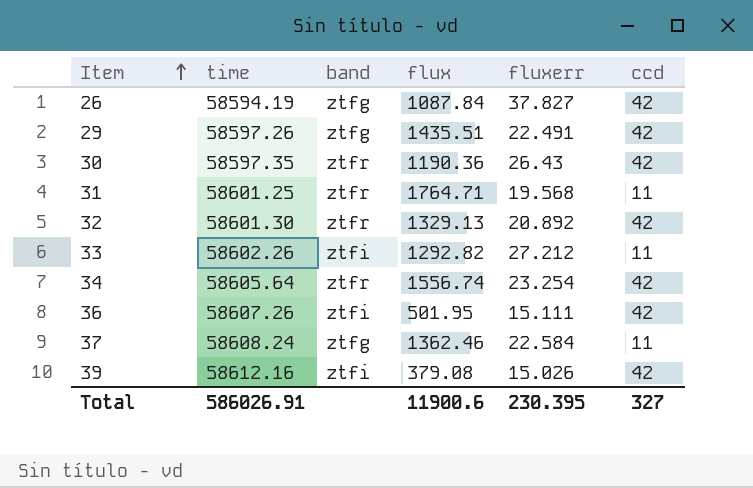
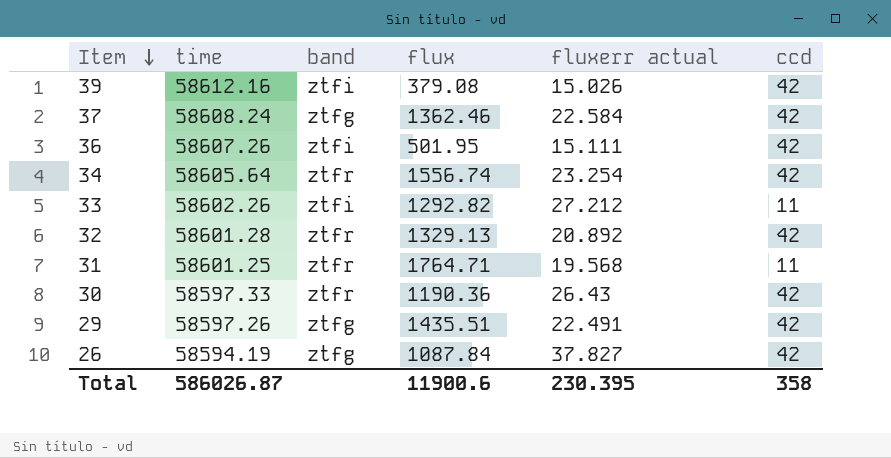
row order: Item ascending -> Item descending
column name: fluxerr -> fluxerr actual
37 | ccd: 11 -> 42
32 | time: 58601.30 -> 58601.28
30 | time: 58597.35 -> 58597.33
Total | time: 586026.91 -> 586026.87
Total | ccd: 327 -> 358

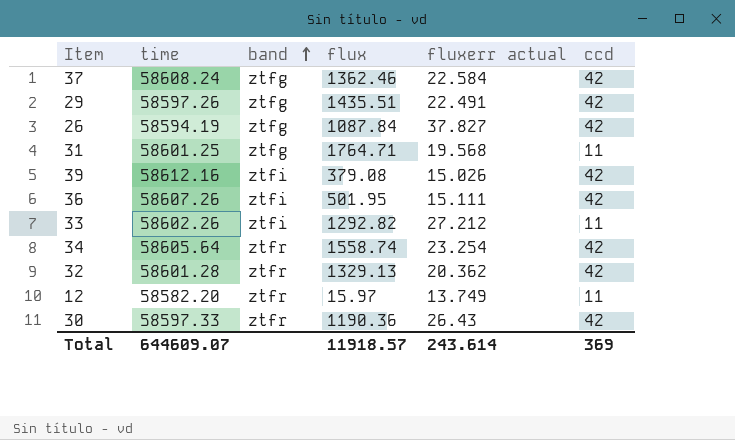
row order: Item descending -> band ascending
31 | band: ztfr -> ztfg
34 | flux: 1556.74 -> 1558.74
32 | fluxerr actual: 20.892 -> 20.362
row 12: none -> 58582.20 | ztfr | 15.97 | 13.749 | 11
Total | time: 586026.87 -> 644609.07
Total | flux: 11900.6 -> 11918.57
Total | fluxerr actual: 230.395 -> 243.614
Total | ccd: 358 -> 369

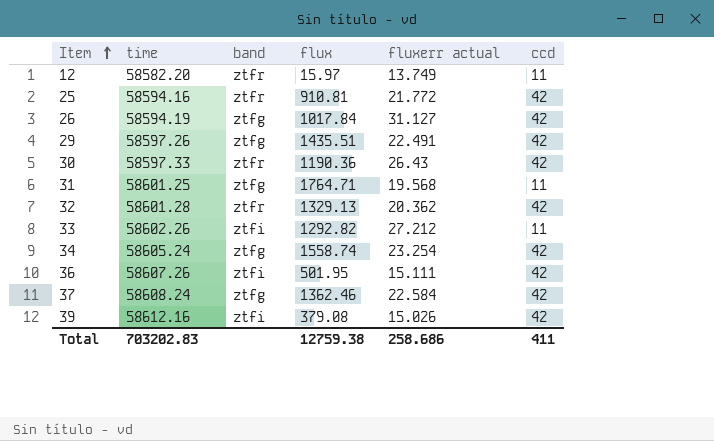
row order: band ascending -> Item ascending
row 25: none -> 58594.16 | ztfr | 910.81 | 21.772 | 42
26 | flux: 1087.84 -> 1017.84
26 | fluxerr actual: 37.827 -> 31.127
34 | time: 58605.64 -> 58605.24
34 | band: ztfr -> ztfg
Total | time: 644609.07 -> 703202.83
Total | flux: 11918.57 -> 12759.38
Total | fluxerr actual: 243.614 -> 258.686
Total | ccd: 369 -> 411

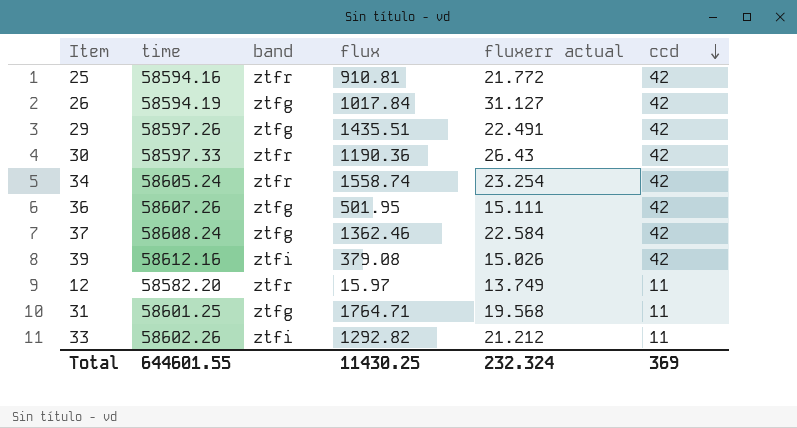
row order: Item ascending -> ccd descending
row 32: 58601.28 | ztfr | 1329.13 | 20.362 | 42 -> none
34 | band: ztfg -> ztfr
36 | band: ztfi -> ztfg
33 | fluxerr actual: 27.212 -> 21.212
Total | time: 703202.83 -> 644601.55
Total | flux: 12759.38 -> 11430.25
Total | fluxerr actual: 258.686 -> 232.324
Total | ccd: 411 -> 369

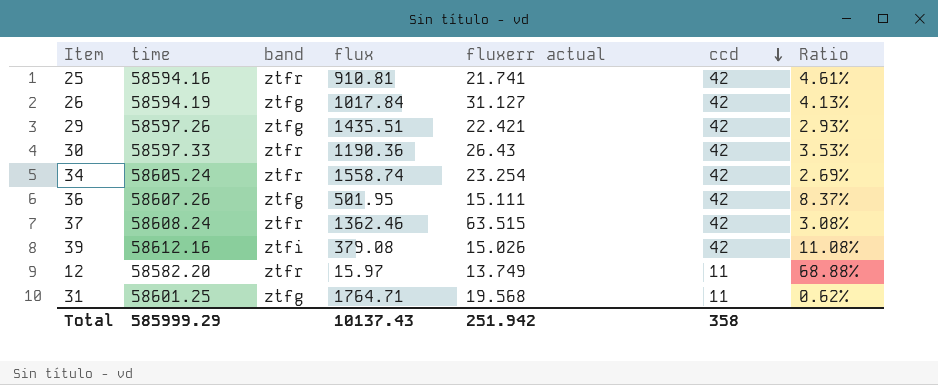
column Ratio | formula: none -> [ccd] / [flux]
row 33: 58602.26 | ztfi | 1292.82 | 21.212 | 11 -> none
25 | fluxerr actual: 21.772 -> 21.741
29 | fluxerr actual: 22.491 -> 22.421
37 | band: ztfg -> ztfr
37 | fluxerr actual: 22.584 -> 63.515
Total | time: 644601.55 -> 585999.29
Total | flux: 11430.25 -> 10137.43
Total | fluxerr actual: 232.324 -> 251.942
Total | ccd: 369 -> 358

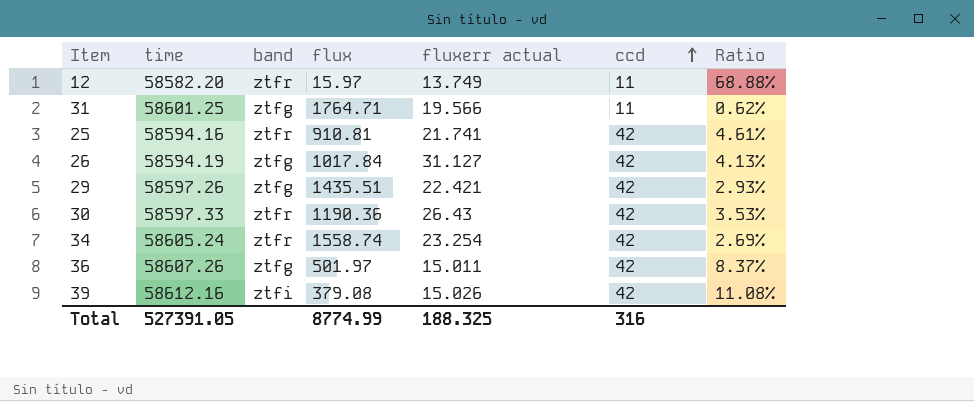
row order: ccd descending -> ccd ascending
row 37: 58608.24 | ztfr | 1362.46 | 63.515 | 42 | 3.08% -> none
31 | fluxerr actual: 19.568 -> 19.566
36 | flux: 501.95 -> 501.97
36 | fluxerr actual: 15.111 -> 15.011
Total | time: 585999.29 -> 527391.05
Total | flux: 10137.43 -> 8774.99
Total | fluxerr actual: 251.942 -> 188.325
Total | ccd: 358 -> 316

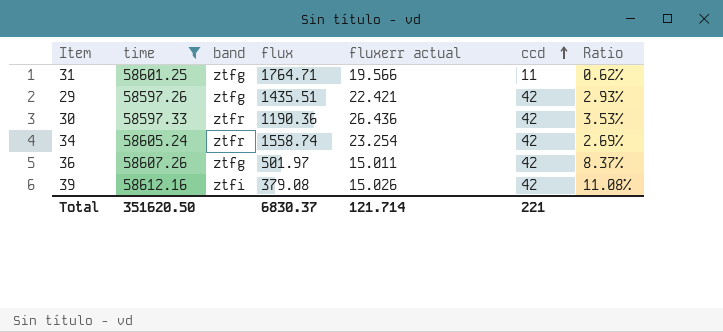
filter: none -> time >= 58597.26
30 | fluxerr actual: 26.43 -> 26.436
Total | time: 527391.05 -> 351620.50
Total | flux: 8774.99 -> 6830.37
Total | fluxerr actual: 188.325 -> 121.714
Total | ccd: 316 -> 221

